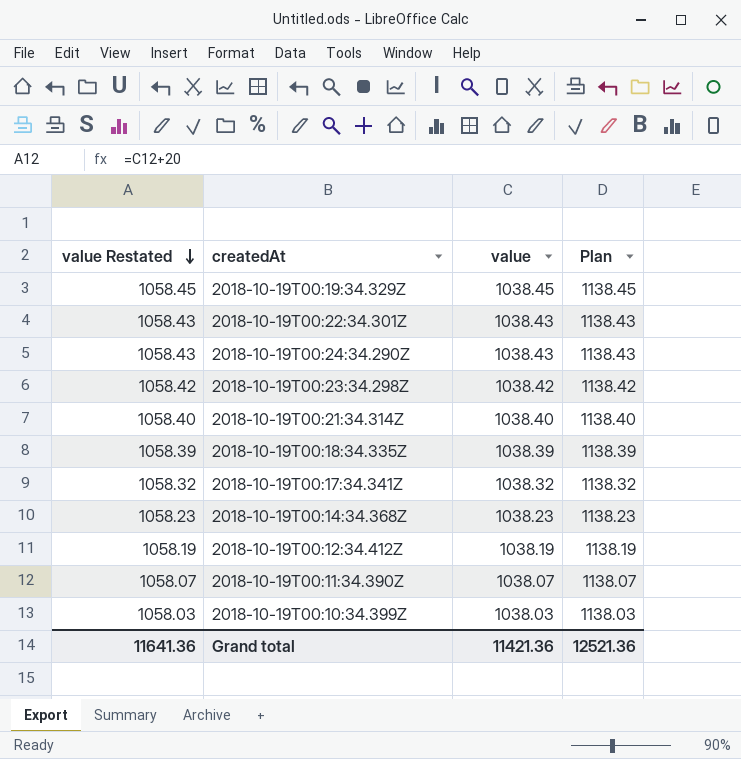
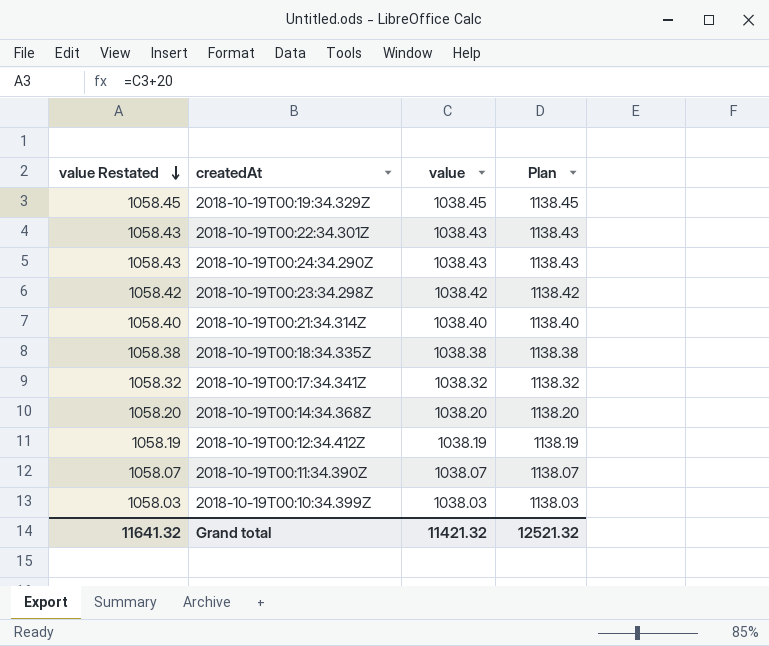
2018-10-19T00:18:34.335Z | value Restated: 1058.39 -> 1058.38
2018-10-19T00:18:34.335Z | value: 1038.39 -> 1038.38
2018-10-19T00:18:34.335Z | Plan: 1138.39 -> 1138.38
2018-10-19T00:14:34.368Z | value Restated: 1058.23 -> 1058.20
2018-10-19T00:14:34.368Z | value: 1038.23 -> 1038.20
2018-10-19T00:14:34.368Z | Plan: 1138.23 -> 1138.20
Grand total | value Restated: 11641.36 -> 11641.32
Grand total | value: 11421.36 -> 11421.32
Grand total | Plan: 12521.36 -> 12521.32

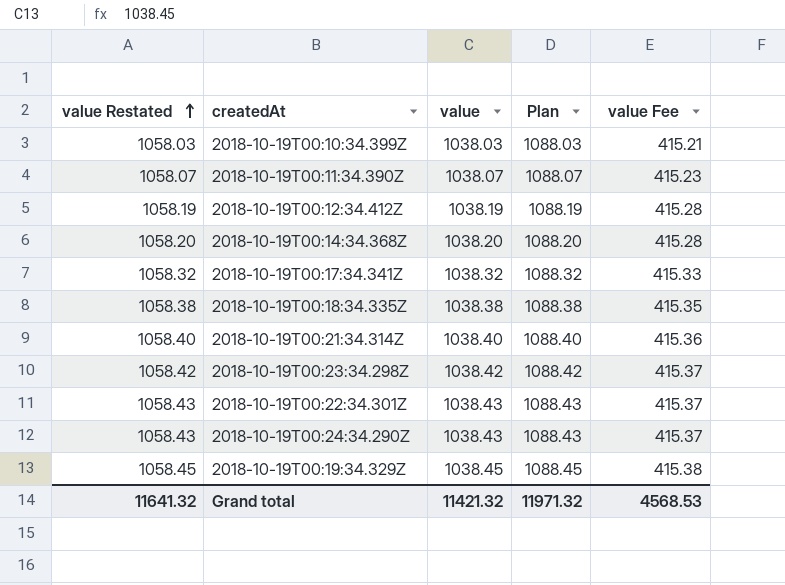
row order: value Restated descending -> value Restated ascending
column Plan | formula: [value] + 100 -> [value] + 50
column value Fee | formula: none -> [value] * 0.4
Grand total | Plan: 12521.32 -> 11971.32

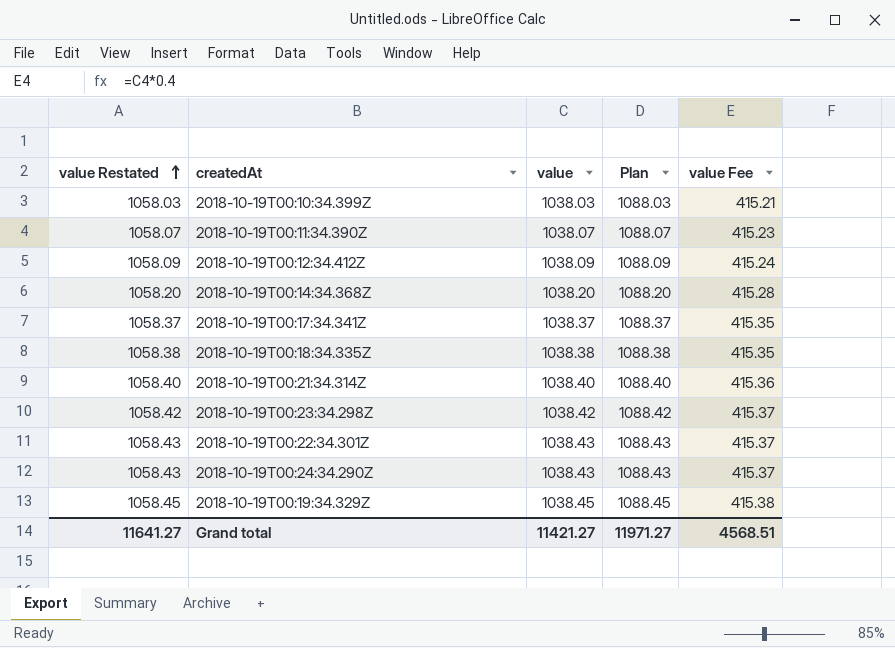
2018-10-19T00:12:34.412Z | value Restated: 1058.19 -> 1058.09
2018-10-19T00:12:34.412Z | value: 1038.19 -> 1038.09
2018-10-19T00:12:34.412Z | Plan: 1088.19 -> 1088.09
2018-10-19T00:12:34.412Z | value Fee: 415.28 -> 415.24
2018-10-19T00:17:34.341Z | value Restated: 1058.32 -> 1058.37
2018-10-19T00:17:34.341Z | value: 1038.32 -> 1038.37
2018-10-19T00:17:34.341Z | Plan: 1088.32 -> 1088.37
2018-10-19T00:17:34.341Z | value Fee: 415.33 -> 415.35
Grand total | value Restated: 11641.32 -> 11641.27
Grand total | value: 11421.32 -> 11421.27
Grand total | Plan: 11971.32 -> 11971.27
Grand total | value Fee: 4568.53 -> 4568.51

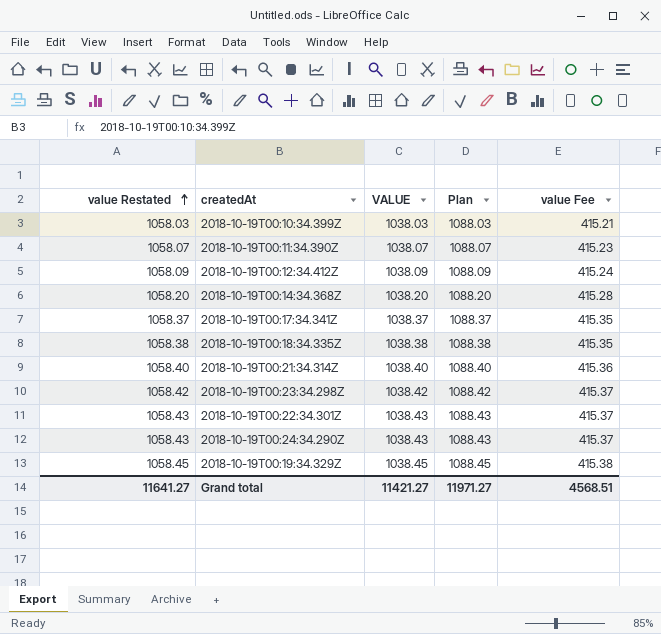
column name: value -> VALUE

